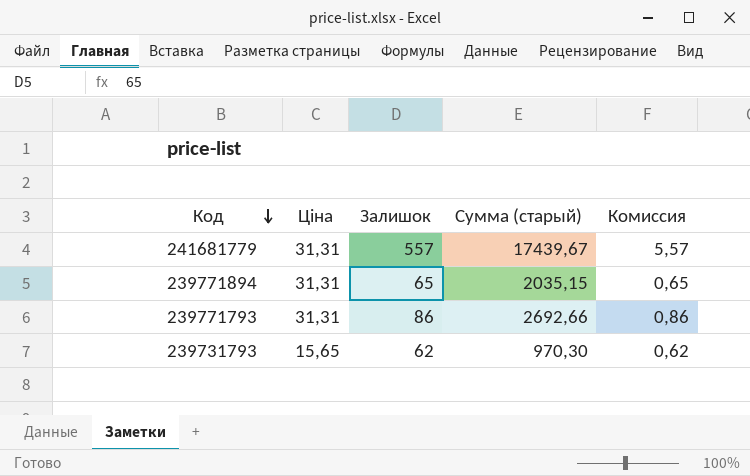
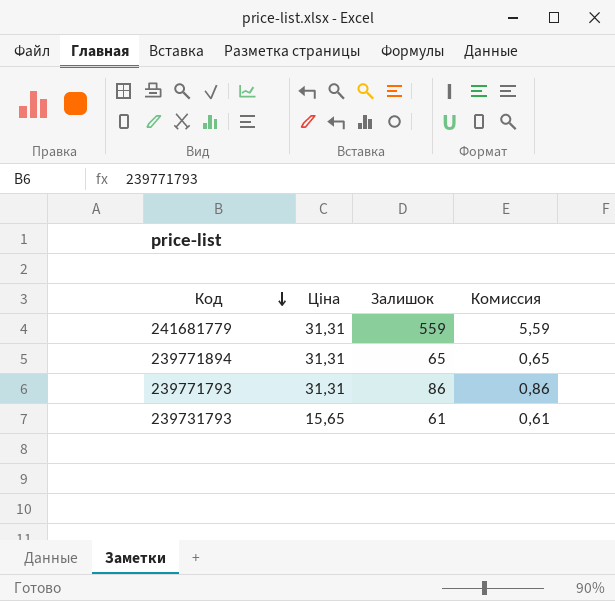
column Сумма (старый) | formula: [Ціна] * [Залишок] -> none
241681779 | Залишок: 557 -> 559
241681779 | Комиссия: 5,57 -> 5,59
239731793 | Залишок: 62 -> 61
239731793 | Комиссия: 0,62 -> 0,61

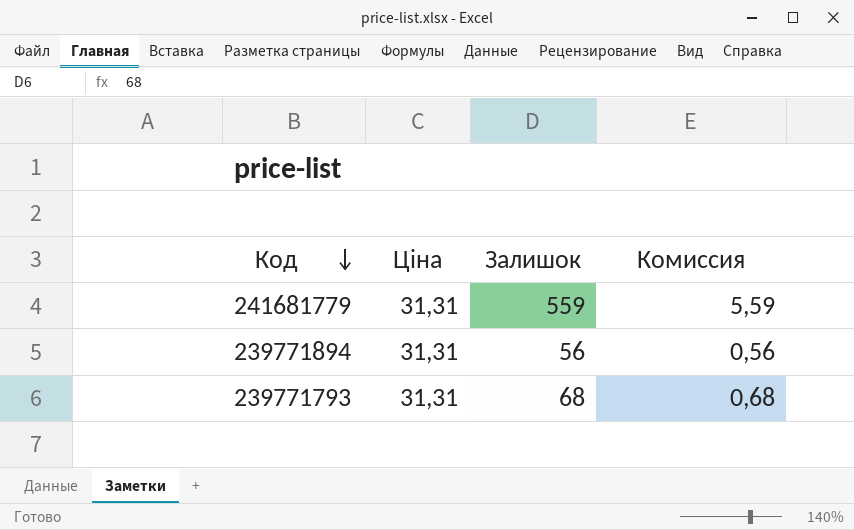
row 239731793: 15,65 | 61 | 0,61 -> none
239771894 | Залишок: 65 -> 56
239771894 | Комиссия: 0,65 -> 0,56
239771793 | Залишок: 86 -> 68
239771793 | Комиссия: 0,86 -> 0,68

